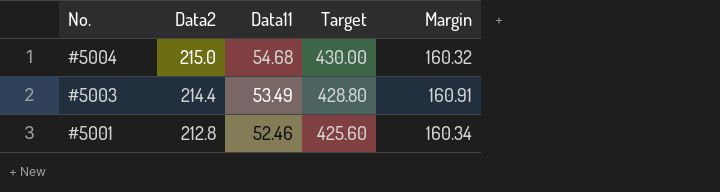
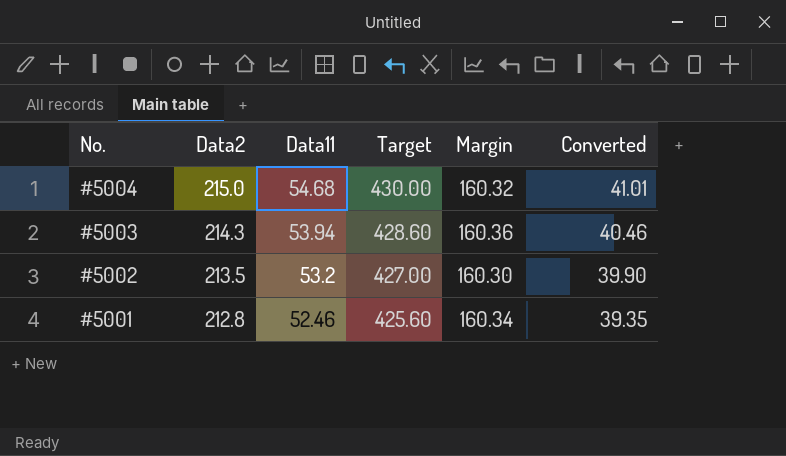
column Converted | formula: none -> [Data11] * 0.75
#5003 | Data2: 214.4 -> 214.3
#5003 | Data11: 53.49 -> 53.94
#5003 | Target: 428.80 -> 428.60
#5003 | Margin: 160.91 -> 160.36
row #5002: none -> 213.5 | 53.2 | 427.00 | 160.30 | 39.90

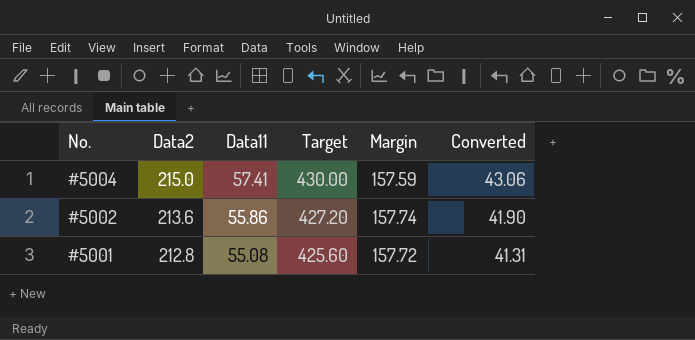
row #5003: 214.3 | 53.94 | 428.60 | 160.36 | 40.46 -> none
#5004 | Data11: 54.68 -> 57.41
#5004 | Margin: 160.32 -> 157.59
#5004 | Converted: 41.01 -> 43.06
#5002 | Data2: 213.5 -> 213.6
#5002 | Data11: 53.2 -> 55.86
#5002 | Target: 427.00 -> 427.20
#5002 | Margin: 160.30 -> 157.74
#5002 | Converted: 39.90 -> 41.90
#5001 | Data11: 52.46 -> 55.08
#5001 | Margin: 160.34 -> 157.72
#5001 | Converted: 39.35 -> 41.31

